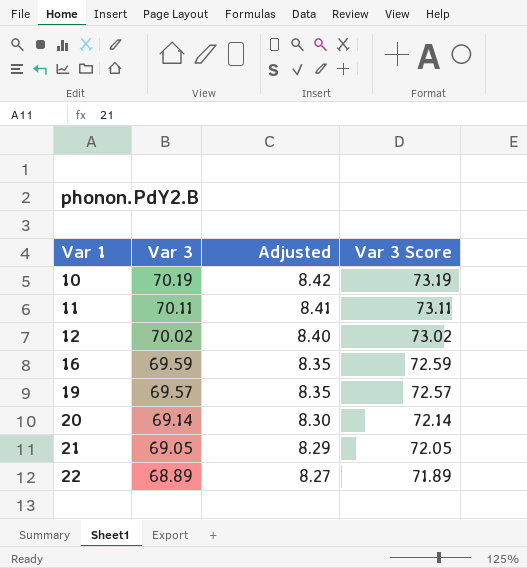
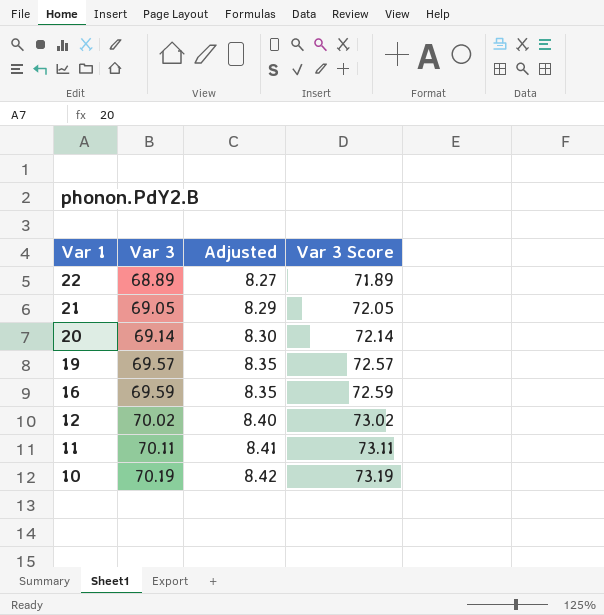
row order: Var 1 ascending -> Var 1 descending

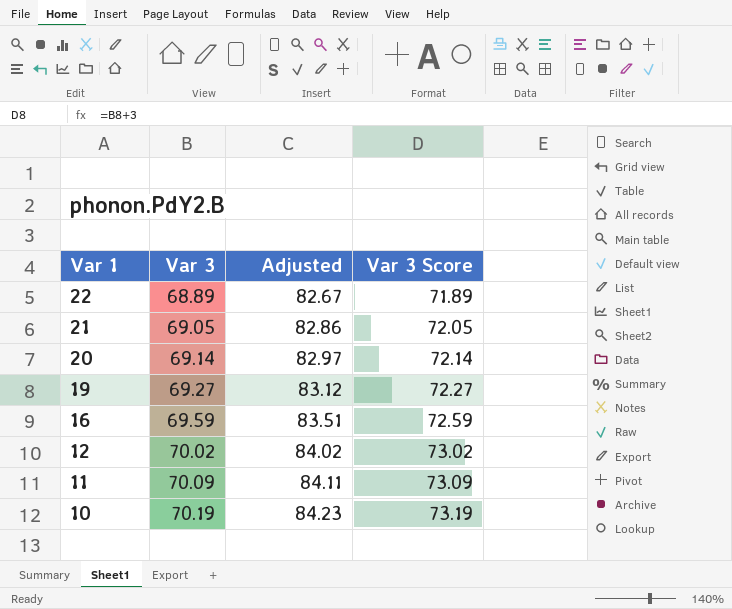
column Adjusted | formula: [Var 3] * 0.12 -> [Var 3] * 1.2
19 | Var 3: 69.57 -> 69.27
19 | Var 3 Score: 72.57 -> 72.27
11 | Var 3: 70.11 -> 70.09
11 | Var 3 Score: 73.11 -> 73.09

